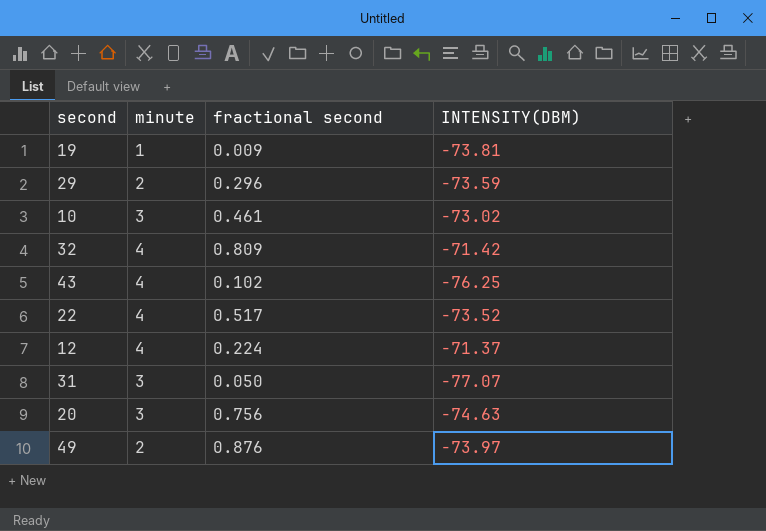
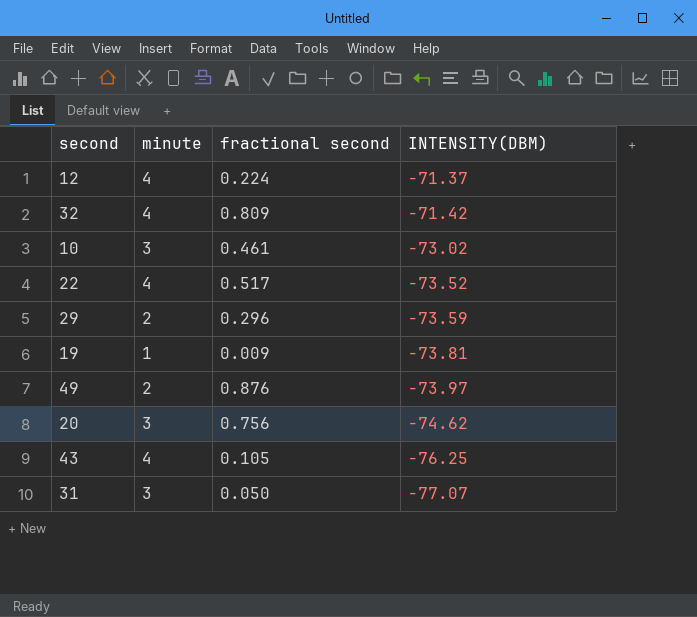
row order: none -> INTENSITY(DBM) descending
20 | INTENSITY(DBM): -74.63 -> -74.62
43 | fractional second: 0.102 -> 0.105

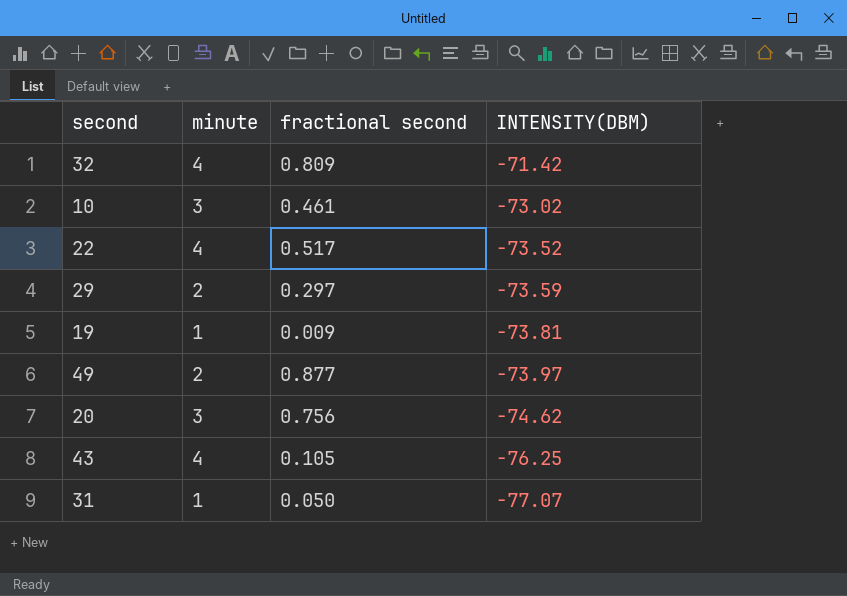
row 12: 4 | 0.224 | -71.37 -> none
29 | fractional second: 0.296 -> 0.297
49 | fractional second: 0.876 -> 0.877
31 | minute: 3 -> 1

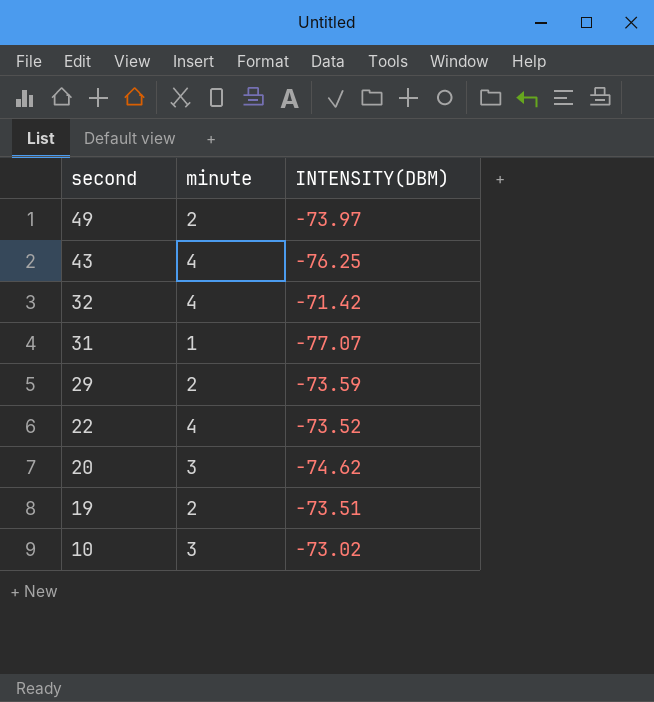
row order: INTENSITY(DBM) descending -> second descending
column fractional second | position: 3 -> none
19 | minute: 1 -> 2
19 | INTENSITY(DBM): -73.81 -> -73.51

